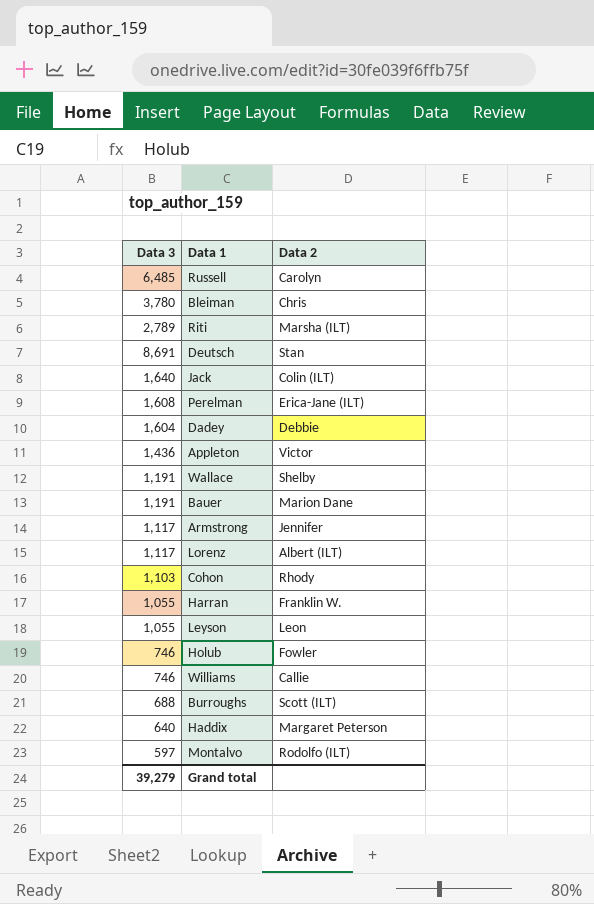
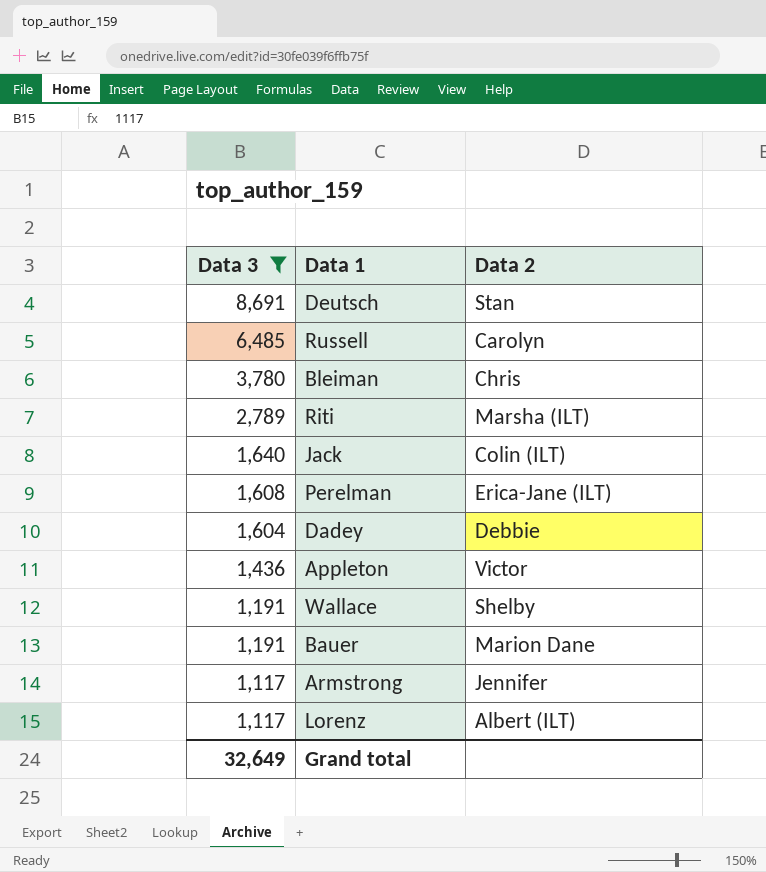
filter: none -> Data 3 >= 1,117
row order: none -> Data 3 descending
Grand total | Data 3: 39,279 -> 32,649

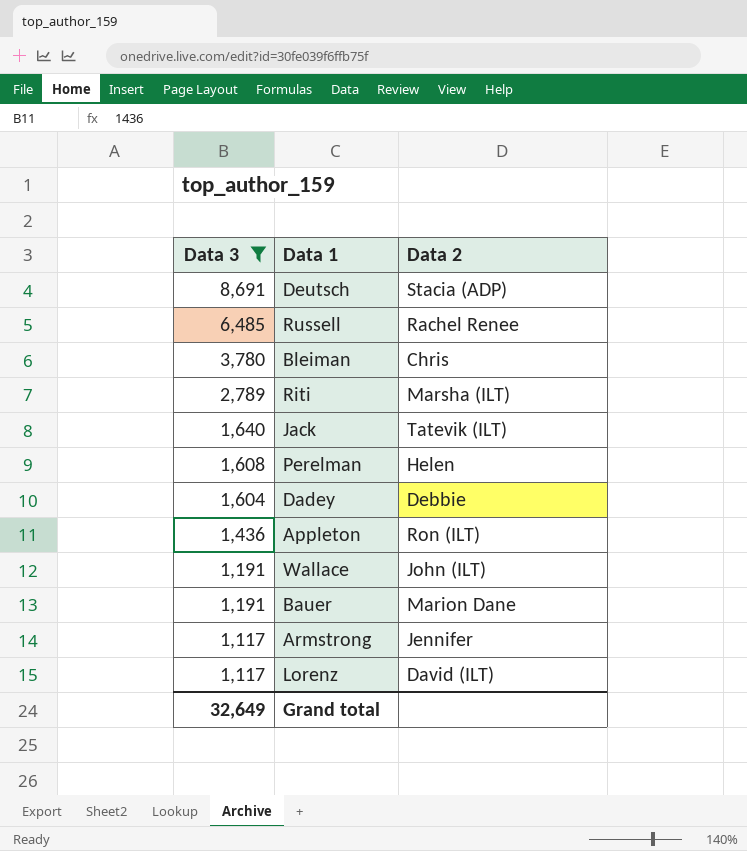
Deutsch | Data 2: Stan -> Stacia (ADP)
Russell | Data 2: Carolyn -> Rachel Renee
Jack | Data 2: Colin (ILT) -> Tatevik (ILT)
Perelman | Data 2: Erica-Jane (ILT) -> Helen
Appleton | Data 2: Victor -> Ron (ILT)
Wallace | Data 2: Shelby -> John (ILT)
Lorenz | Data 2: Albert (ILT) -> David (ILT)

